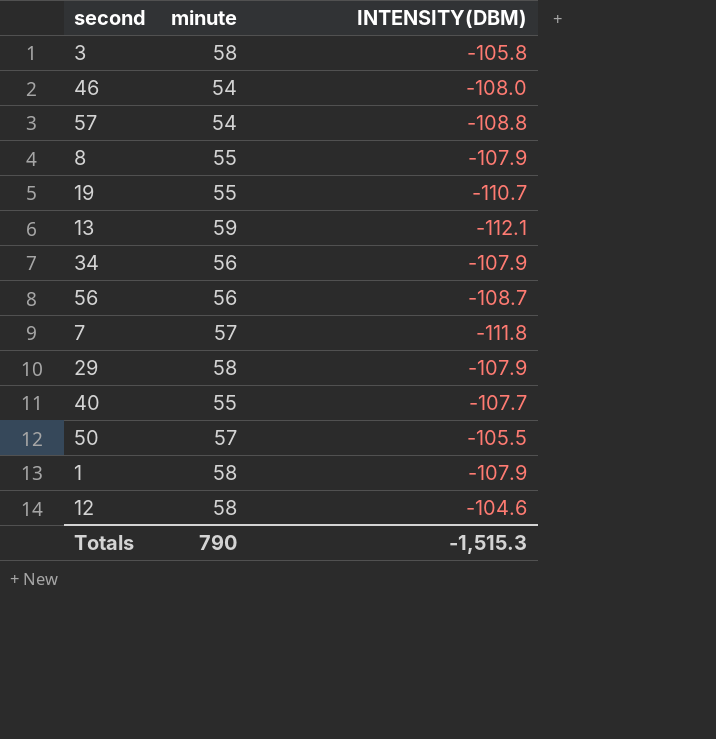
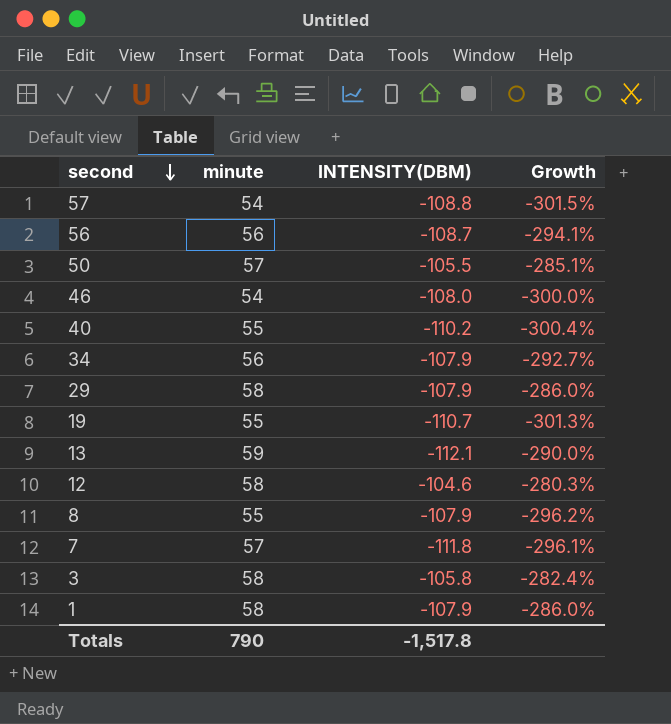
row order: none -> second descending
column Growth | formula: none -> ([INTENSITY(DBM)] - [minute]) / [minute]
40 | INTENSITY(DBM): -107.7 -> -110.2
Totals | INTENSITY(DBM): -1,515.3 -> -1,517.8

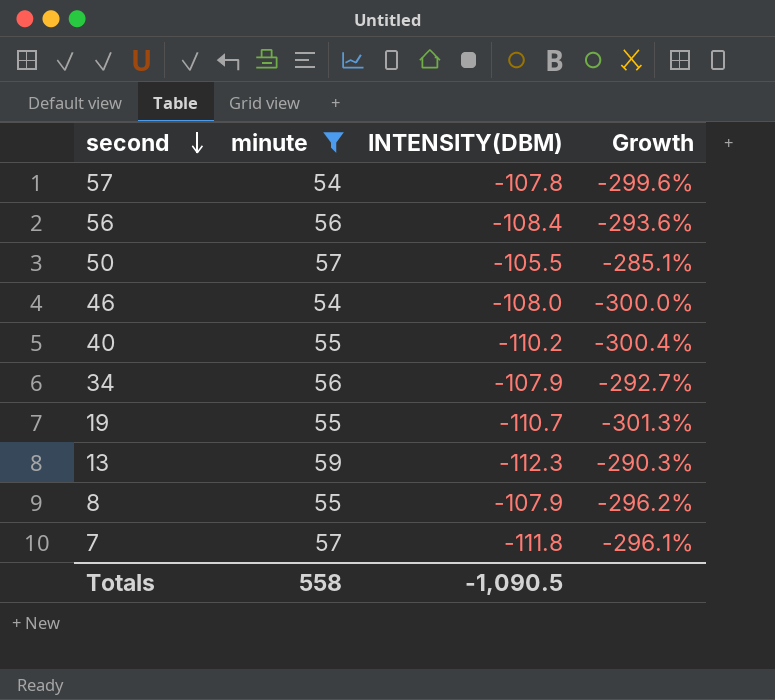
filter: none -> minute != 58
57 | INTENSITY(DBM): -108.8 -> -107.8
57 | Growth: -301.5% -> -299.6%
56 | INTENSITY(DBM): -108.7 -> -108.4
56 | Growth: -294.1% -> -293.6%
13 | INTENSITY(DBM): -112.1 -> -112.3
13 | Growth: -290.0% -> -290.3%
Totals | minute: 790 -> 558
Totals | INTENSITY(DBM): -1,517.8 -> -1,090.5

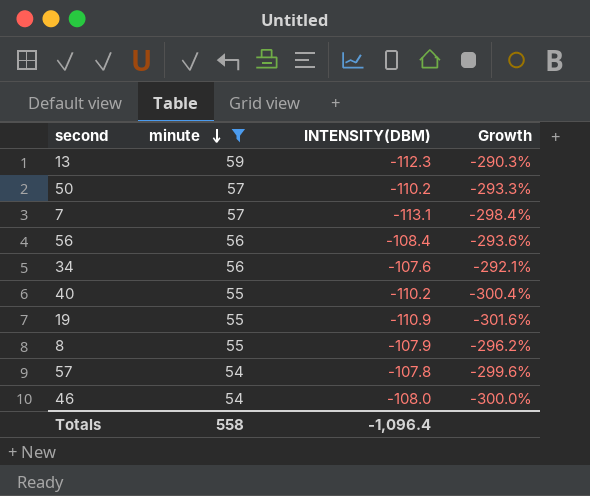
row order: second descending -> minute descending
50 | INTENSITY(DBM): -105.5 -> -110.2
50 | Growth: -285.1% -> -293.3%
7 | INTENSITY(DBM): -111.8 -> -113.1
7 | Growth: -296.1% -> -298.4%
34 | INTENSITY(DBM): -107.9 -> -107.6
34 | Growth: -292.7% -> -292.1%
19 | INTENSITY(DBM): -110.7 -> -110.9
19 | Growth: -301.3% -> -301.6%
Totals | INTENSITY(DBM): -1,090.5 -> -1,096.4

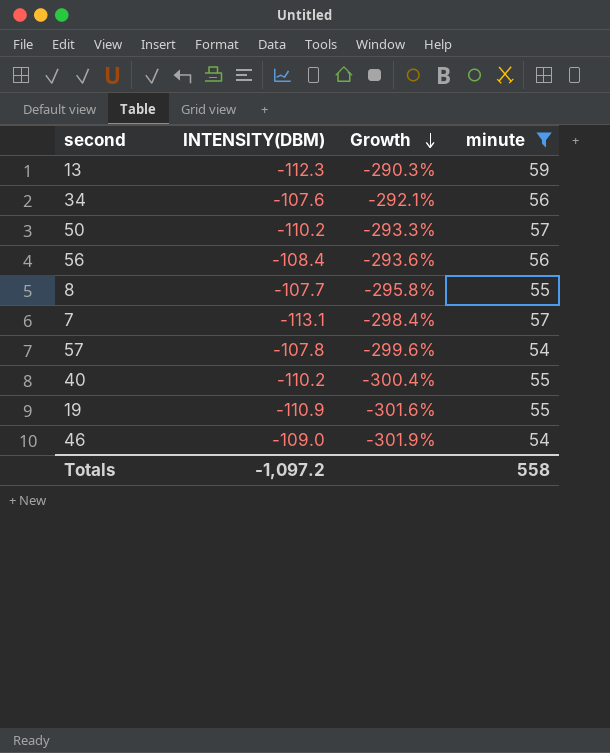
row order: minute descending -> Growth descending
column minute | position: 2 -> 4
8 | INTENSITY(DBM): -107.9 -> -107.7
8 | Growth: -296.2% -> -295.8%
46 | INTENSITY(DBM): -108.0 -> -109.0
46 | Growth: -300.0% -> -301.9%
Totals | INTENSITY(DBM): -1,096.4 -> -1,097.2

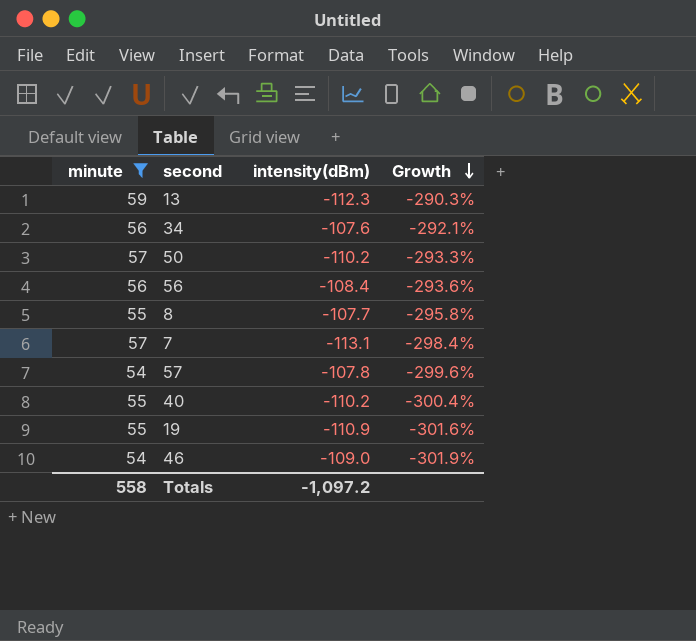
column minute | position: 4 -> 1
column name: INTENSITY(DBM) -> intensity(dBm)

